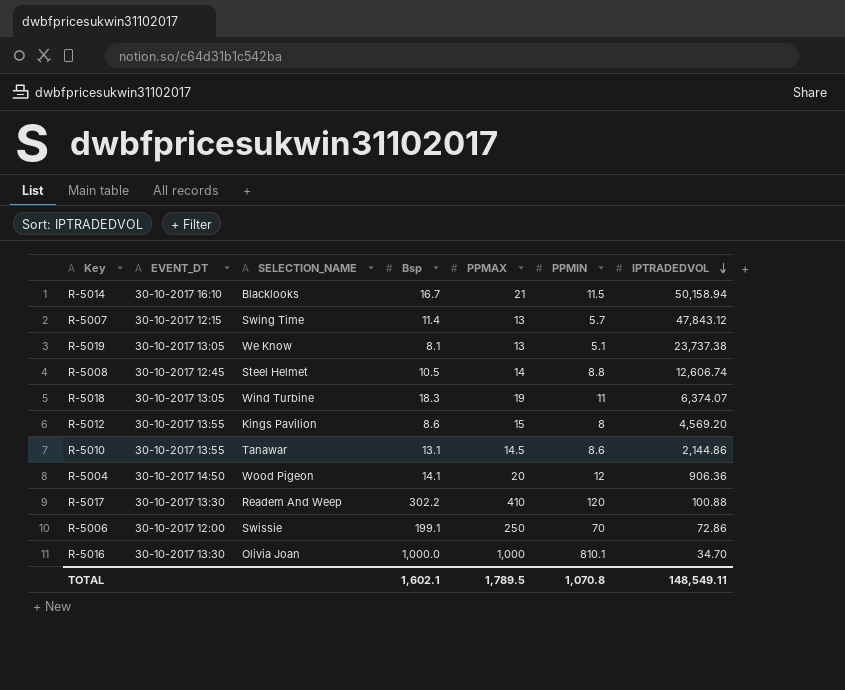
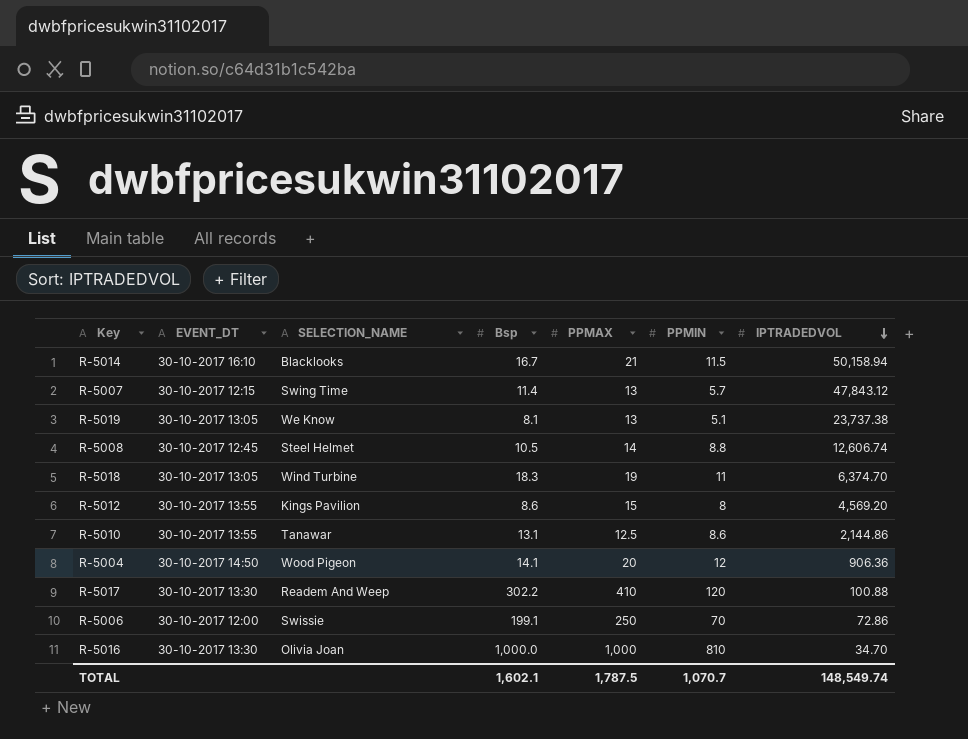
R-5018 | IPTRADEDVOL: 6,374.07 -> 6,374.70
R-5010 | PPMAX: 14.5 -> 12.5
R-5016 | PPMIN: 810.1 -> 810
TOTAL | PPMAX: 1,789.5 -> 1,787.5
TOTAL | PPMIN: 1,070.8 -> 1,070.7
TOTAL | IPTRADEDVOL: 148,549.11 -> 148,549.74

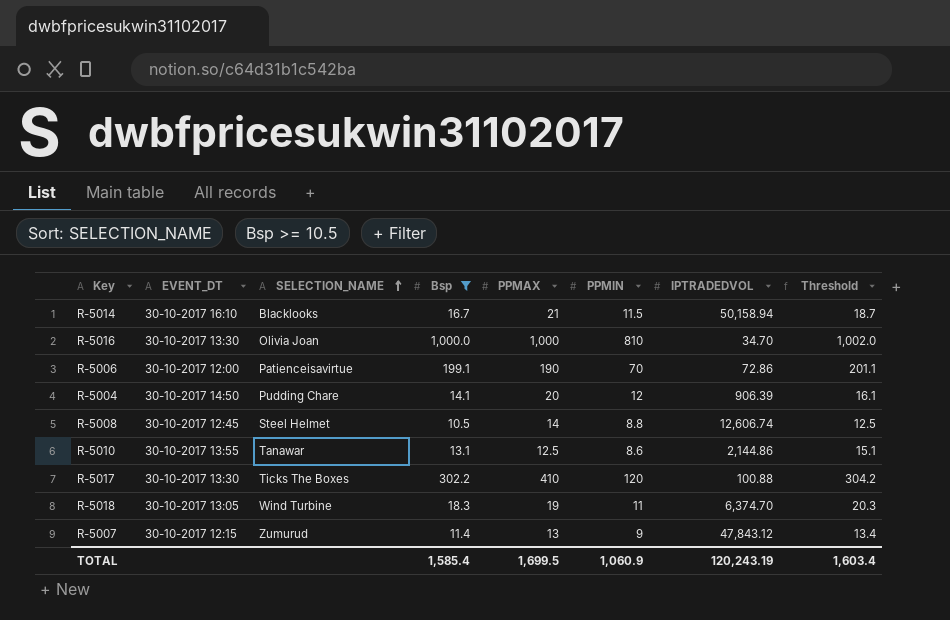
filter: none -> Bsp >= 10.5
row order: IPTRADEDVOL descending -> SELECTION_NAME ascending
column Threshold | formula: none -> [Bsp] + 2
R-5006 | SELECTION_NAME: Swissie -> Patienceisavirtue
R-5006 | PPMAX: 250 -> 190
R-5004 | SELECTION_NAME: Wood Pigeon -> Pudding Chare
R-5004 | IPTRADEDVOL: 906.36 -> 906.39
R-5017 | SELECTION_NAME: Readem And Weep -> Ticks The Boxes
R-5007 | SELECTION_NAME: Swing Time -> Zumurud
R-5007 | PPMIN: 5.7 -> 9
TOTAL | Bsp: 1,602.1 -> 1,585.4
TOTAL | PPMAX: 1,787.5 -> 1,699.5
TOTAL | PPMIN: 1,070.7 -> 1,060.9
TOTAL | IPTRADEDVOL: 148,549.74 -> 120,243.19

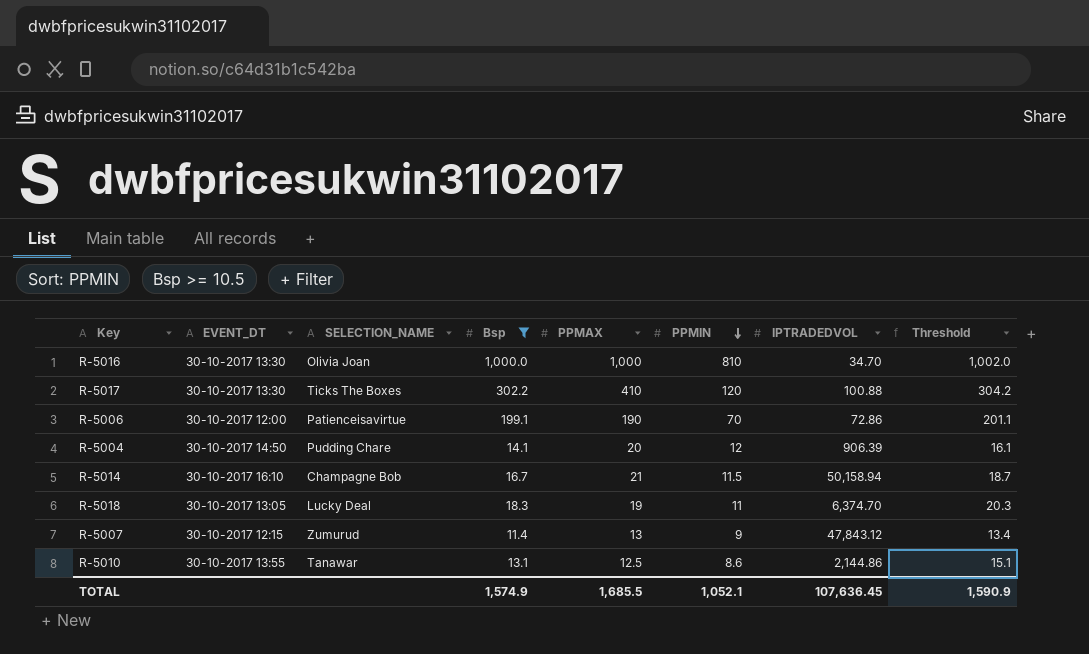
row order: SELECTION_NAME ascending -> PPMIN descending
row R-5008: 30-10-2017 12:45 | Steel Helmet | 10.5 | 14 | 8.8 | 12,606.74 | 12.5 -> none
R-5014 | SELECTION_NAME: Blacklooks -> Champagne Bob
R-5018 | SELECTION_NAME: Wind Turbine -> Lucky Deal
TOTAL | Bsp: 1,585.4 -> 1,574.9
TOTAL | PPMAX: 1,699.5 -> 1,685.5
TOTAL | PPMIN: 1,060.9 -> 1,052.1
TOTAL | IPTRADEDVOL: 120,243.19 -> 107,636.45
TOTAL | Threshold: 1,603.4 -> 1,590.9

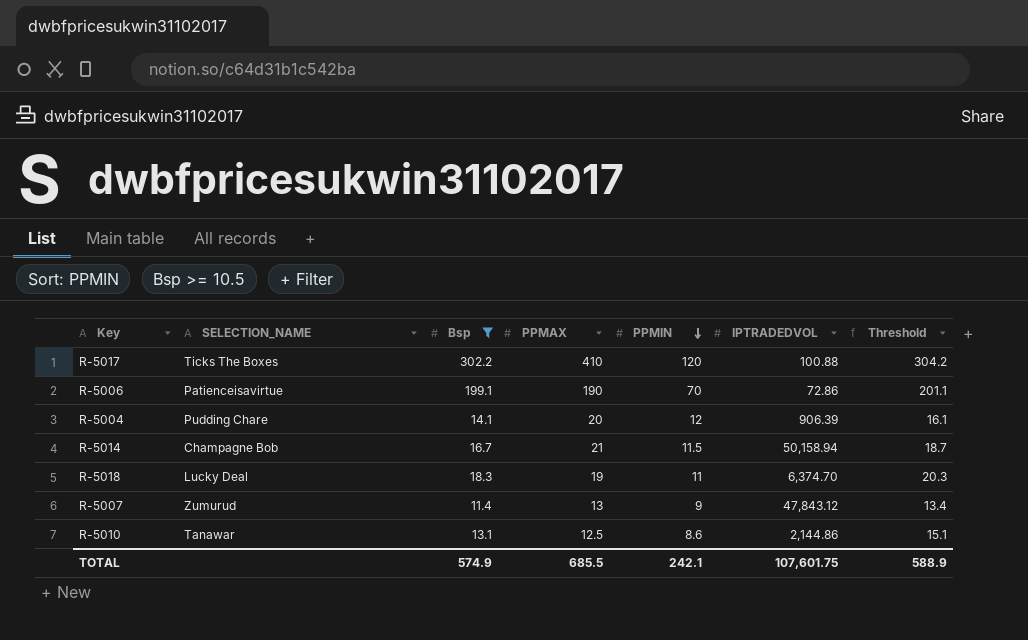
column EVENT_DT | position: 2 -> none
row R-5016: 30-10-2017 13:30 | Olivia Joan | 1,000.0 | 1,000 | 810 | 34.70 | 1,002.0 -> none
TOTAL | Bsp: 1,574.9 -> 574.9
TOTAL | PPMAX: 1,685.5 -> 685.5
TOTAL | PPMIN: 1,052.1 -> 242.1
TOTAL | IPTRADEDVOL: 107,636.45 -> 107,601.75
TOTAL | Threshold: 1,590.9 -> 588.9

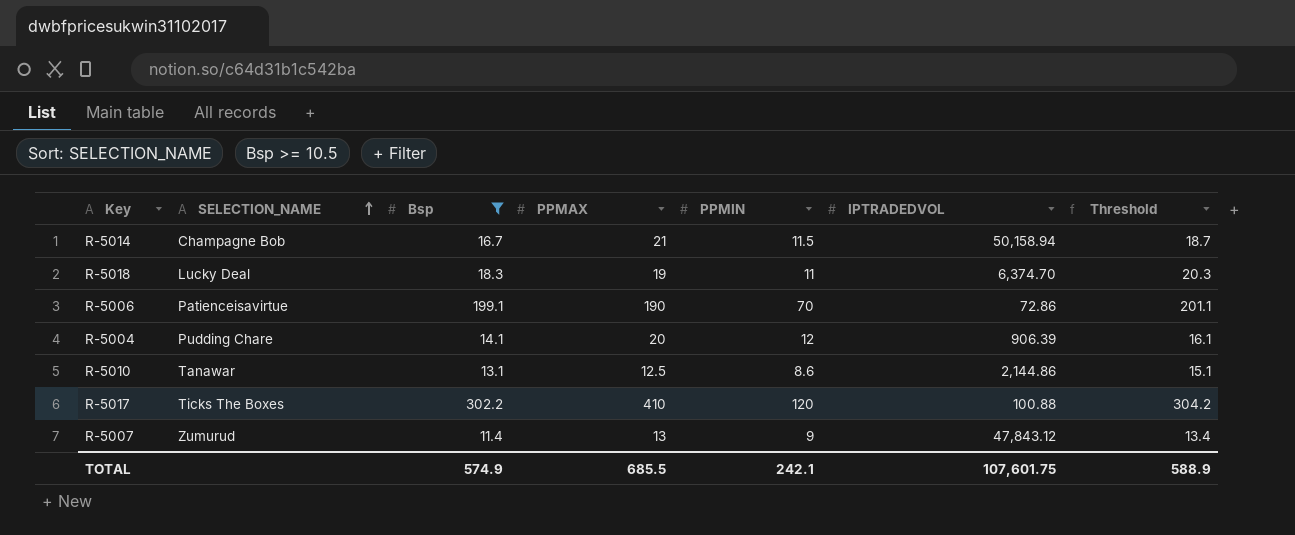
row order: PPMIN descending -> SELECTION_NAME ascending

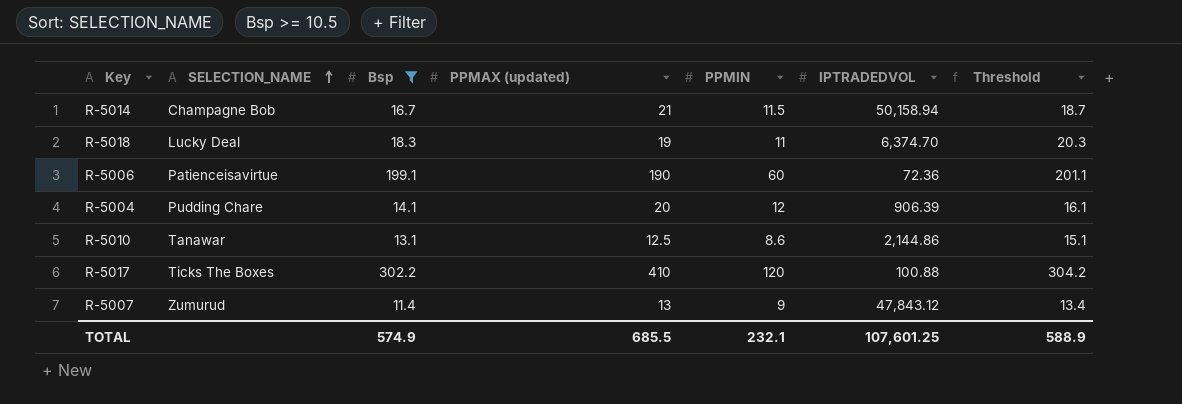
column name: PPMAX -> PPMAX (updated)
R-5006 | PPMIN: 70 -> 60
R-5006 | IPTRADEDVOL: 72.86 -> 72.36
TOTAL | PPMIN: 242.1 -> 232.1
TOTAL | IPTRADEDVOL: 107,601.75 -> 107,601.25

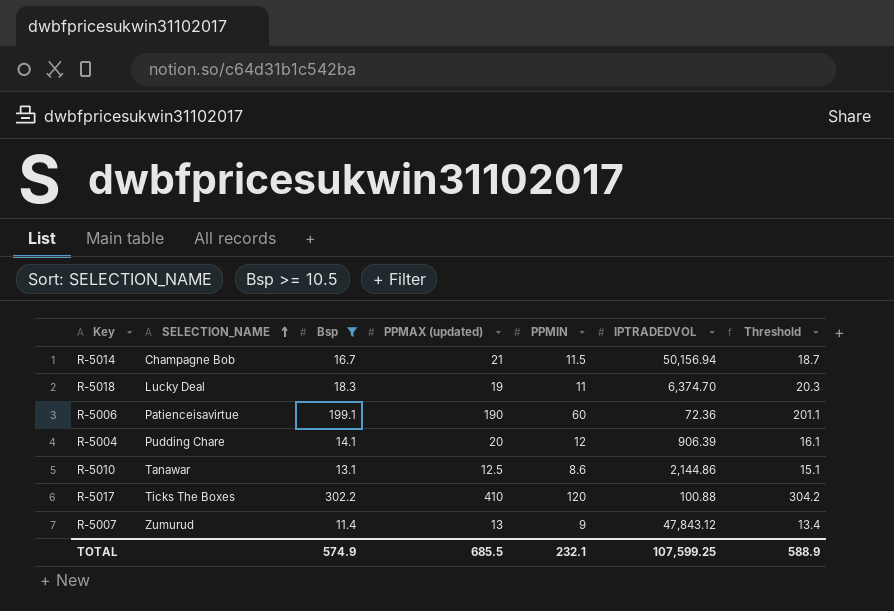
R-5014 | IPTRADEDVOL: 50,158.94 -> 50,156.94
TOTAL | IPTRADEDVOL: 107,601.25 -> 107,599.25

